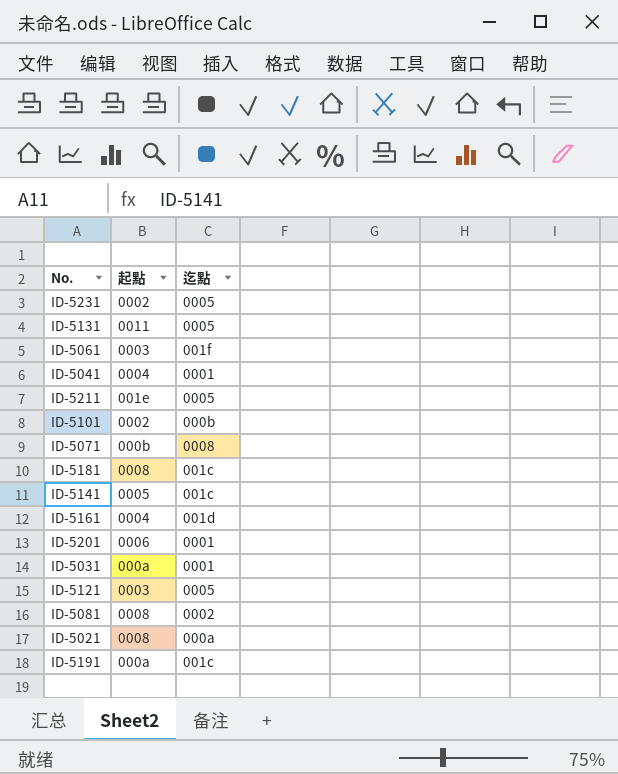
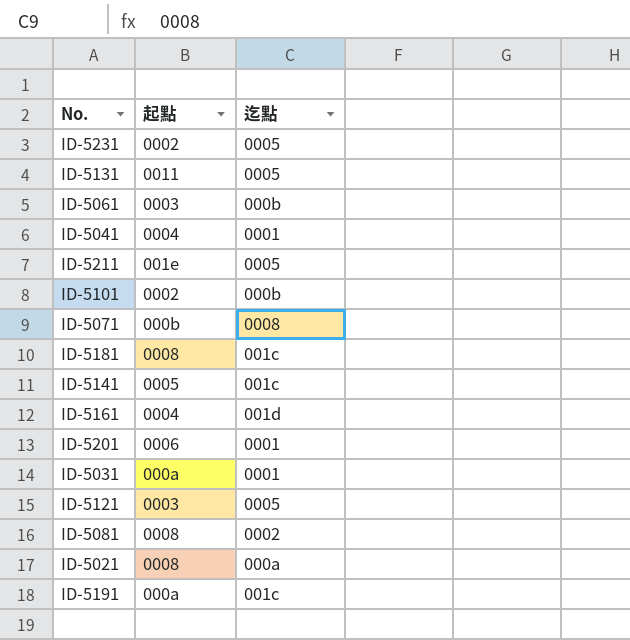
ID-5061 | 迄點: 001f -> 000b

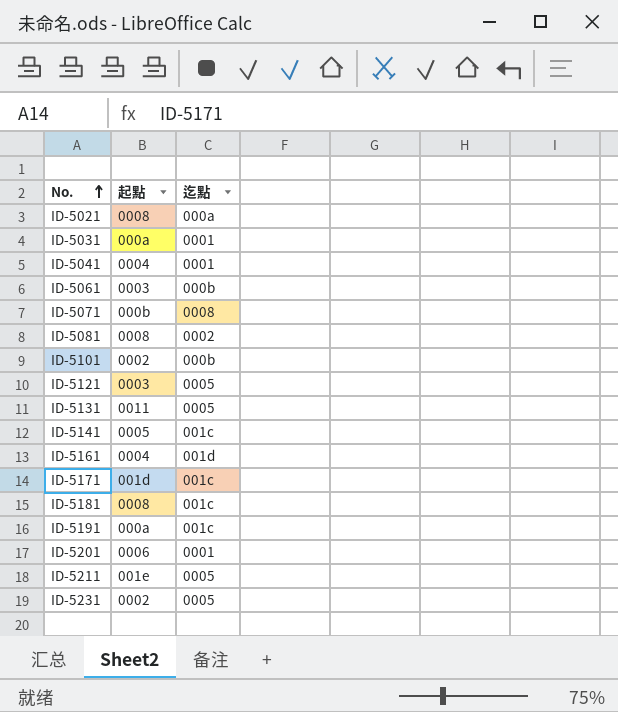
row order: none -> No. ascending
row ID-5171: none -> 001d | 001c

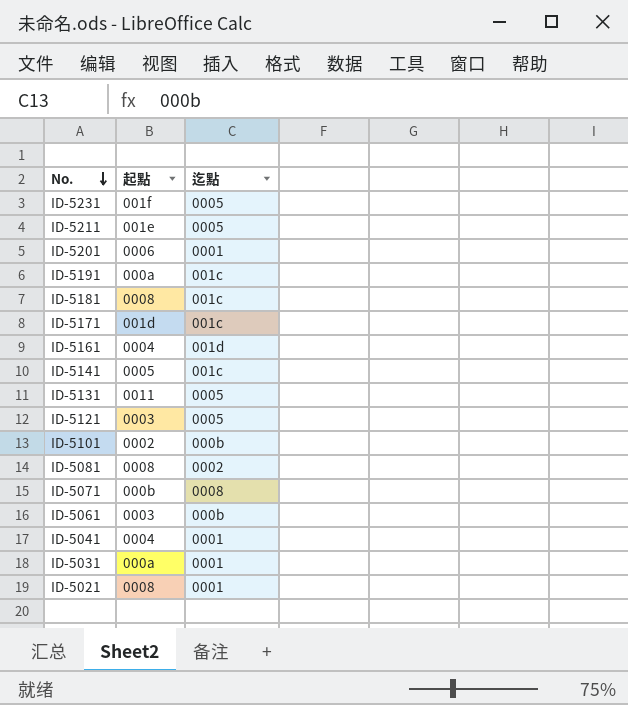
row order: No. ascending -> No. descending
ID-5231 | 起點: 0002 -> 001f
ID-5021 | 迄點: 000a -> 0001

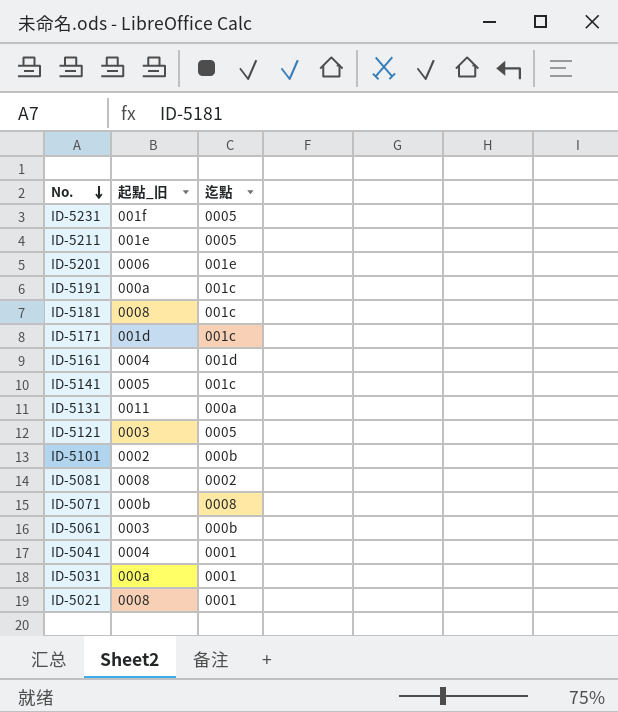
column name: 起點 -> 起點_旧
ID-5201 | 迄點: 0001 -> 001e
ID-5131 | 迄點: 0005 -> 000a

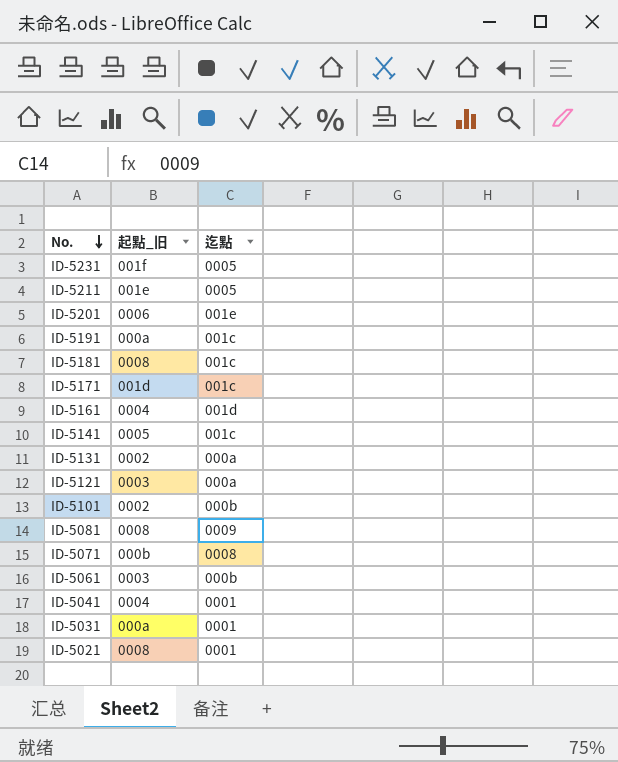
ID-5131 | 起點_旧: 0011 -> 0002
ID-5121 | 迄點: 0005 -> 000a
ID-5081 | 迄點: 0002 -> 0009

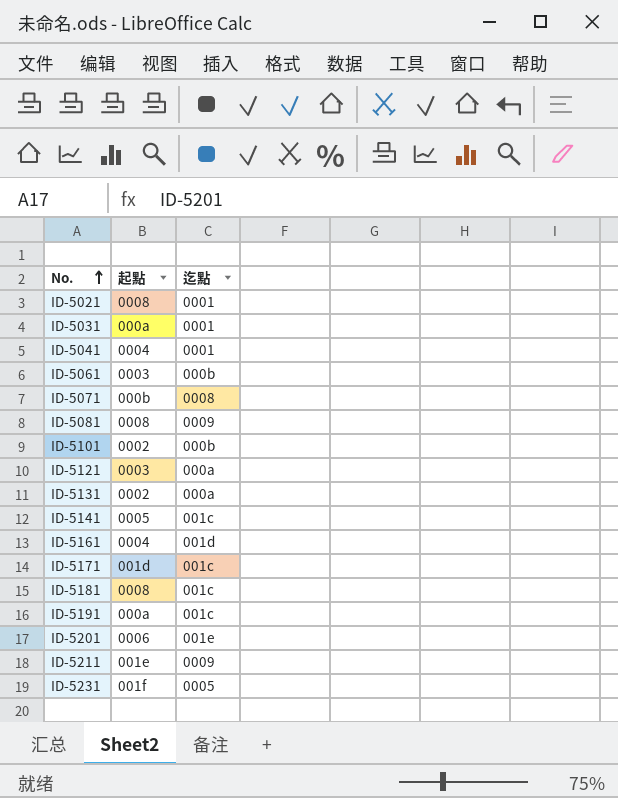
row order: No. descending -> No. ascending
column name: 起點_旧 -> 起點
ID-5211 | 迄點: 0005 -> 0009

